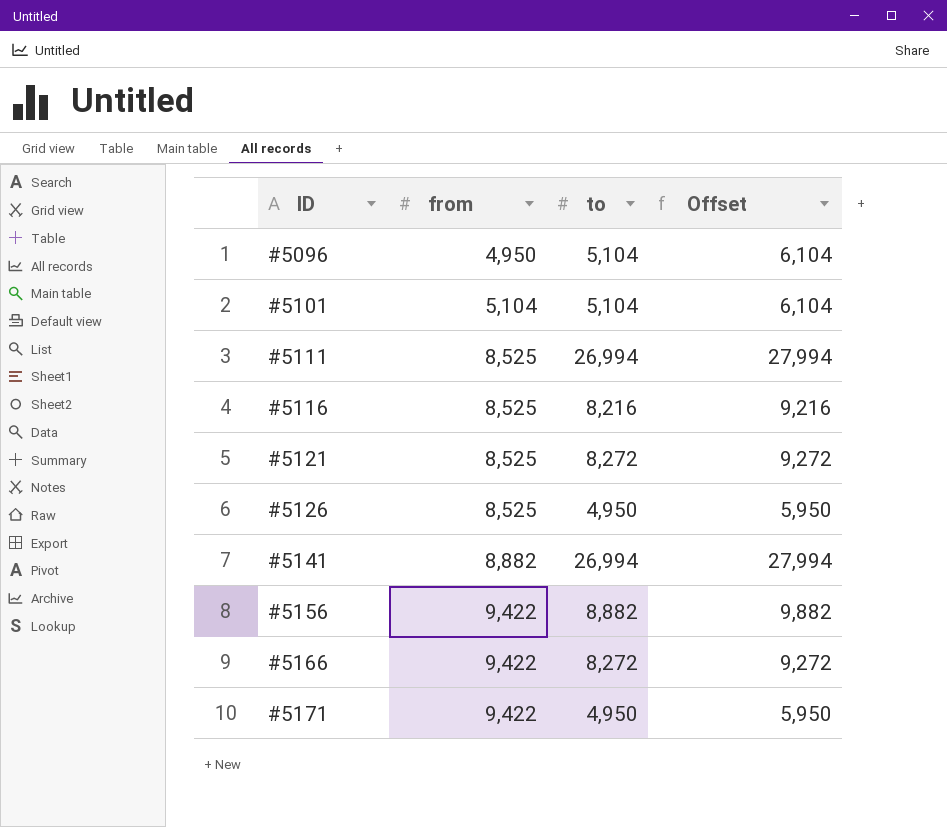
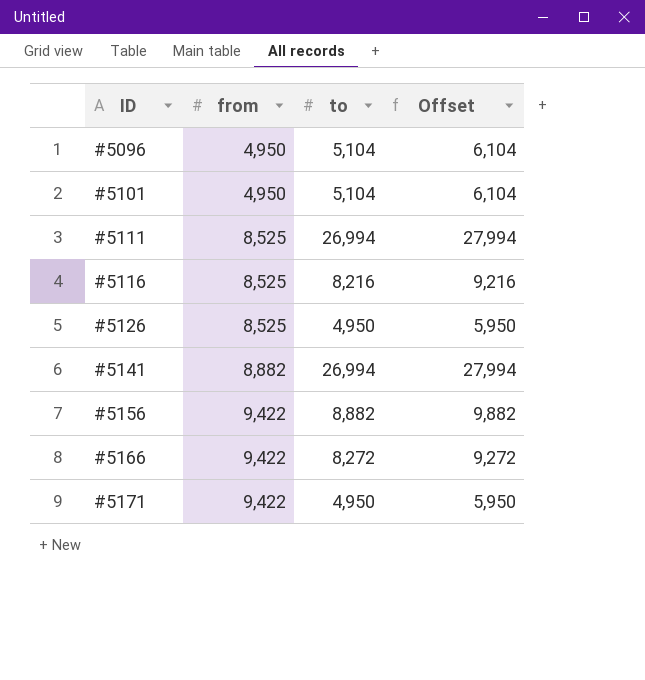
row #5121: 8,525 | 8,272 | 9,272 -> none
#5101 | from: 5,104 -> 4,950

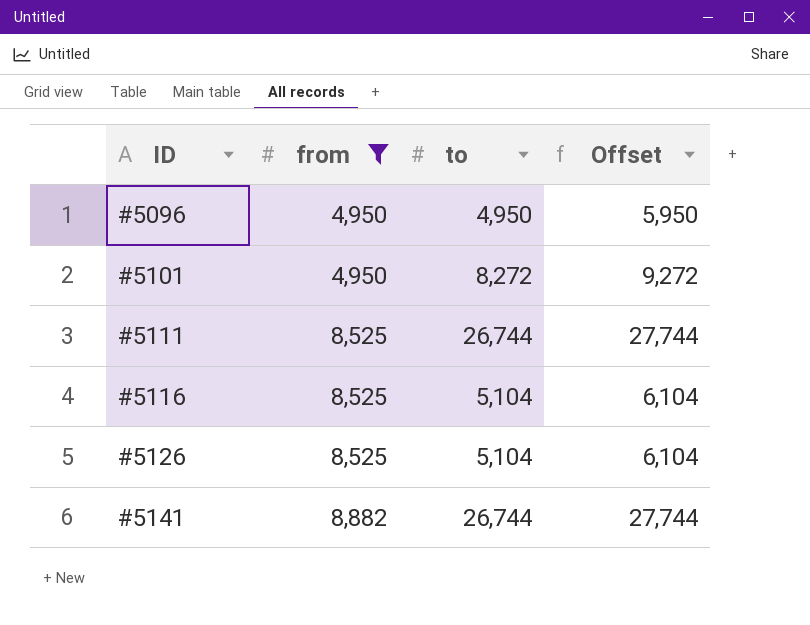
filter: none -> from != 9,422
#5096 | to: 5,104 -> 4,950
#5096 | Offset: 6,104 -> 5,950
#5101 | to: 5,104 -> 8,272
#5101 | Offset: 6,104 -> 9,272
#5111 | to: 26,994 -> 26,744
#5111 | Offset: 27,994 -> 27,744
#5116 | to: 8,216 -> 5,104
#5116 | Offset: 9,216 -> 6,104
#5126 | to: 4,950 -> 5,104
#5126 | Offset: 5,950 -> 6,104
#5141 | to: 26,994 -> 26,744
#5141 | Offset: 27,994 -> 27,744

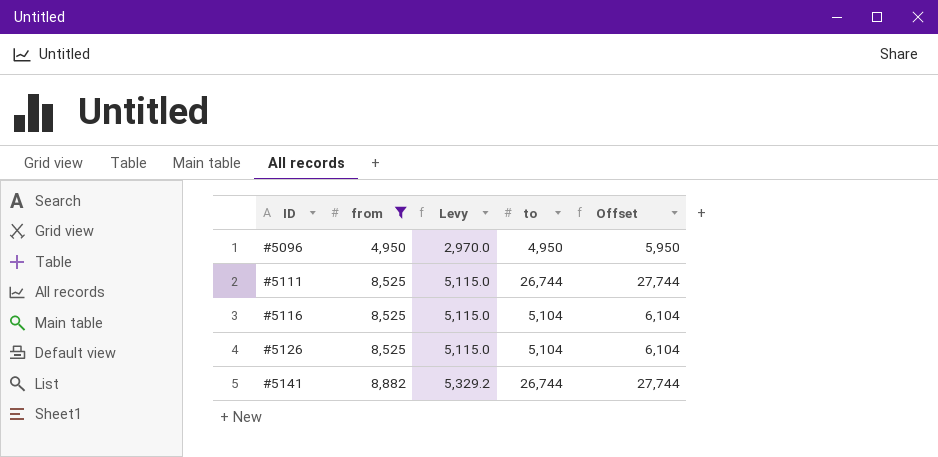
column Levy | formula: none -> [from] * 0.6
row #5101: 4,950 | 8,272 | 9,272 -> none

